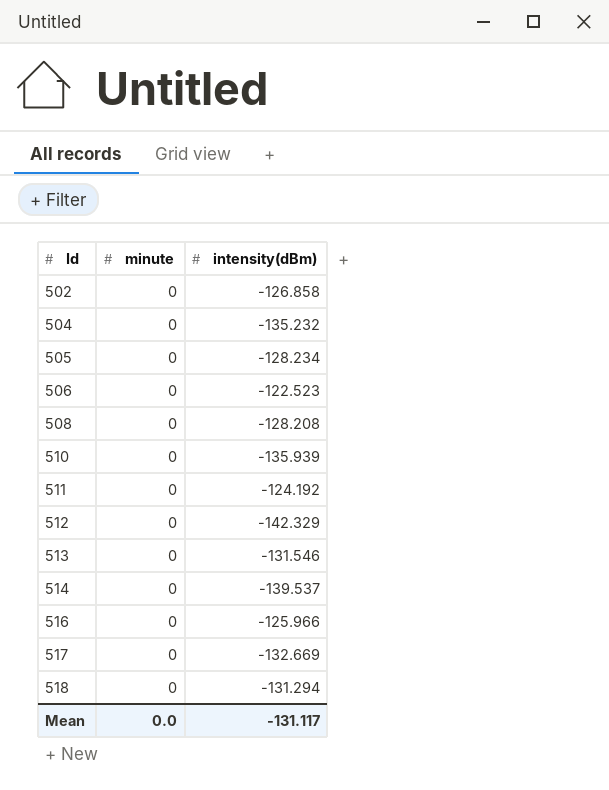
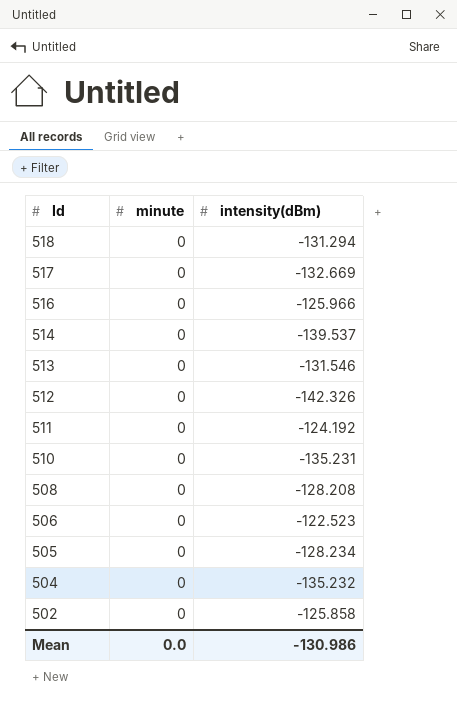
row order: Id ascending -> Id descending
512 | intensity(dBm): -142.329 -> -142.326
510 | intensity(dBm): -135.939 -> -135.231
502 | intensity(dBm): -126.858 -> -125.858
Mean | intensity(dBm): -131.117 -> -130.986

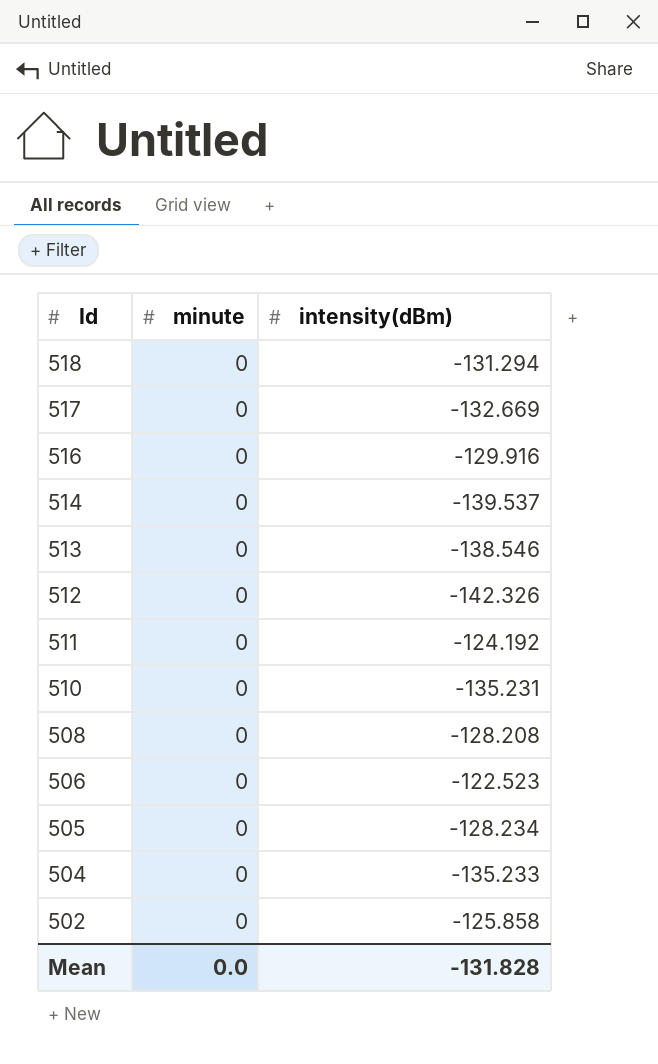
516 | intensity(dBm): -125.966 -> -129.916
513 | intensity(dBm): -131.546 -> -138.546
504 | intensity(dBm): -135.232 -> -135.233
Mean | intensity(dBm): -130.986 -> -131.828

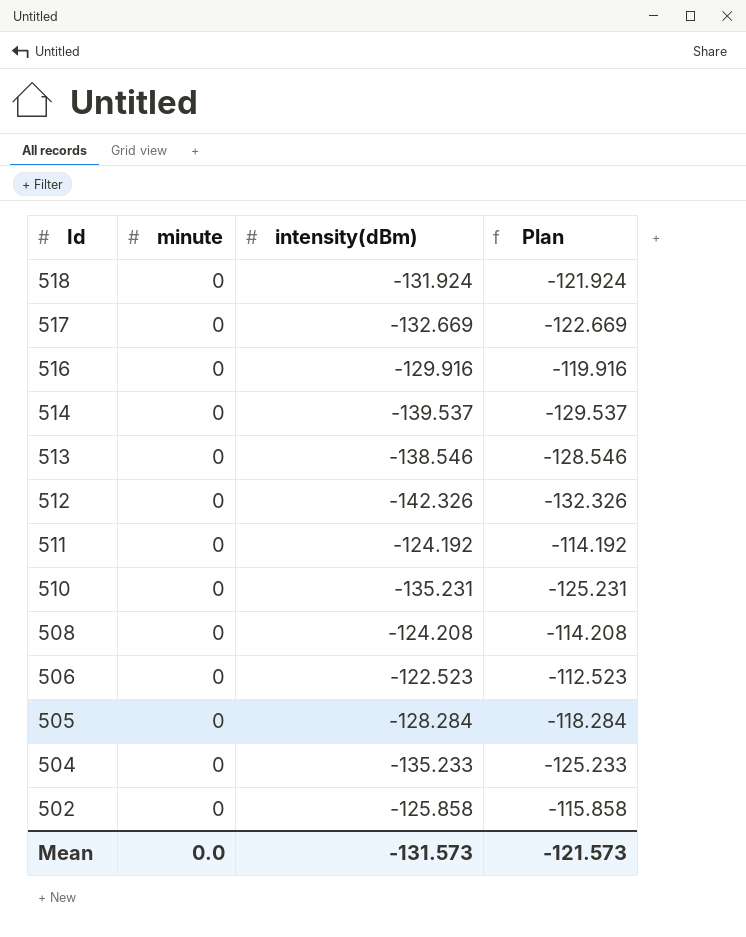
column Plan | formula: none -> [intensity(dBm)] + 10
518 | intensity(dBm): -131.294 -> -131.924
508 | intensity(dBm): -128.208 -> -124.208
505 | intensity(dBm): -128.234 -> -128.284
Mean | intensity(dBm): -131.828 -> -131.573

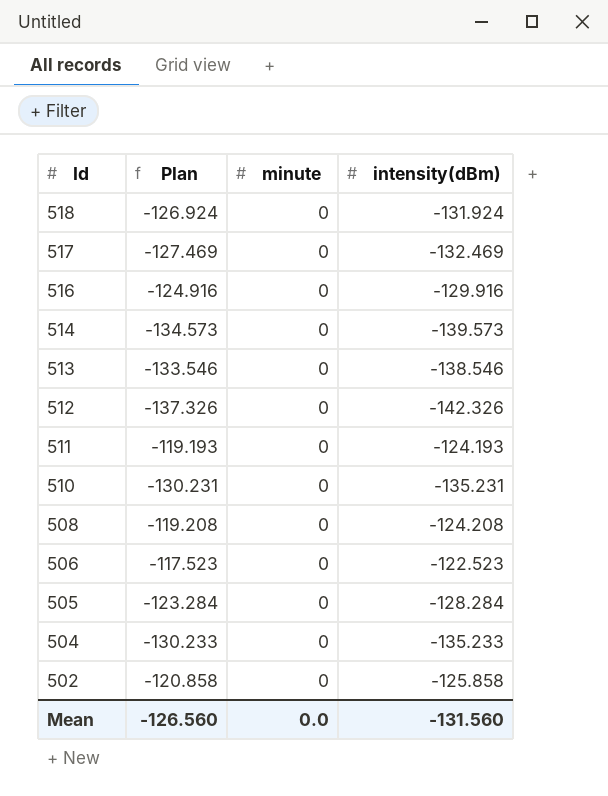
column Plan | formula: [intensity(dBm)] + 10 -> [intensity(dBm)] + 5
column Plan | position: 4 -> 2
517 | intensity(dBm): -132.669 -> -132.469
514 | intensity(dBm): -139.537 -> -139.573
511 | intensity(dBm): -124.192 -> -124.193
Mean | Plan: -121.573 -> -126.560
Mean | intensity(dBm): -131.573 -> -131.560

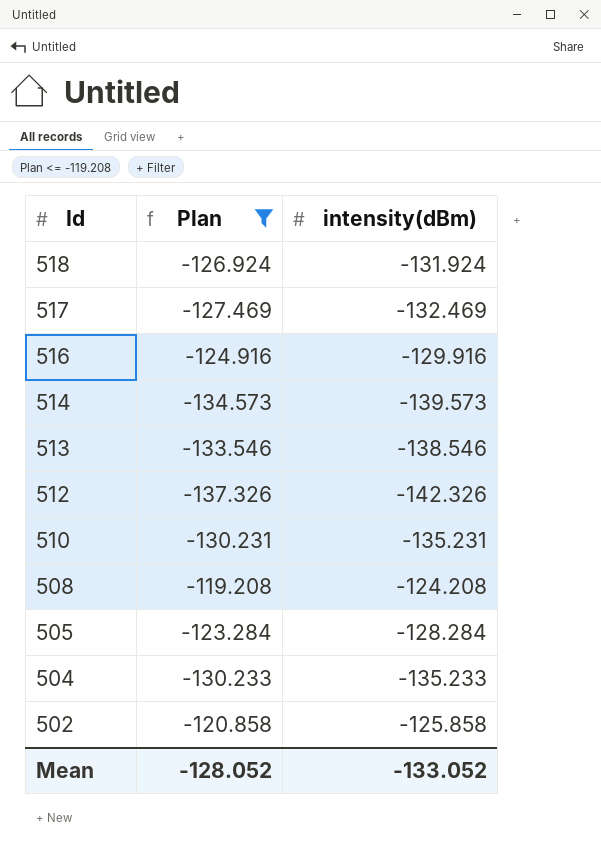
filter: none -> Plan <= -119.208
column minute | position: 3 -> none
Mean | Plan: -126.560 -> -128.052
Mean | intensity(dBm): -131.560 -> -133.052

